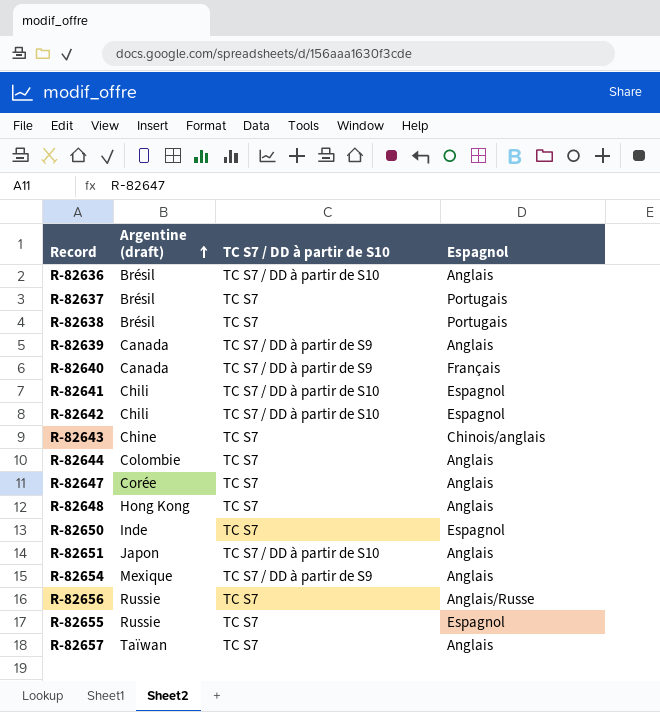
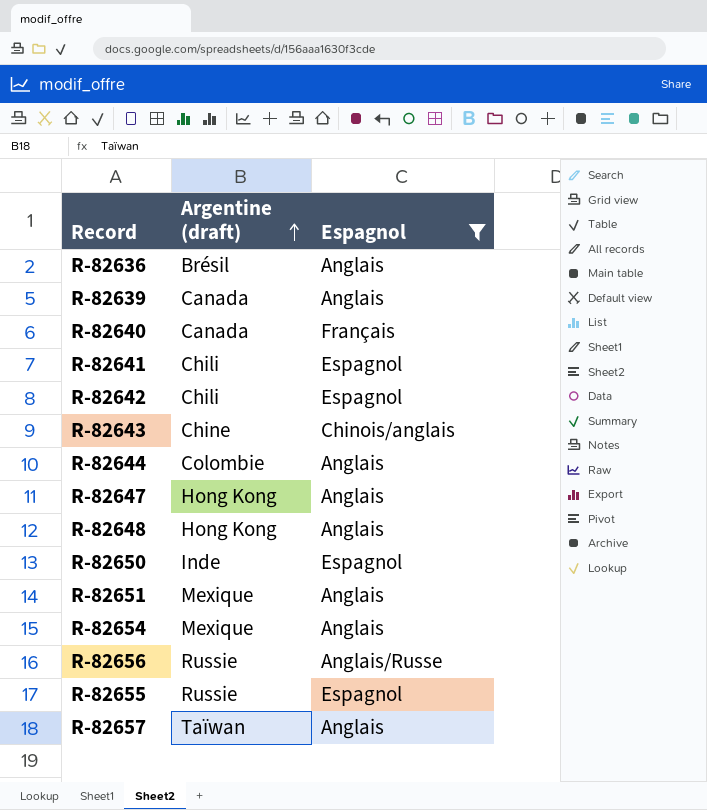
filter: none -> Espagnol != Portugais
column TC S7 / DD à partir de S10 | position: 3 -> none
R-82647 | Argentine (draft): Corée -> Hong Kong
R-82651 | Argentine (draft): Japon -> Mexique

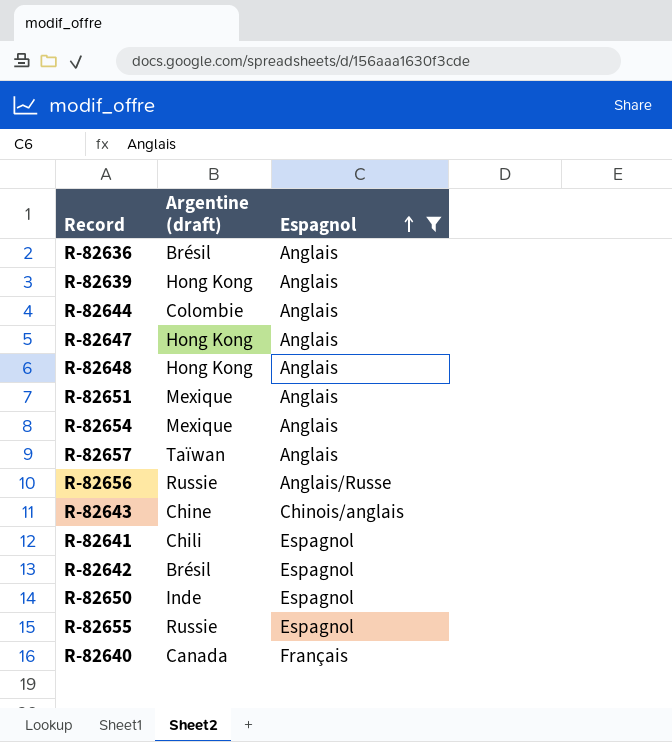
row order: Argentine (draft) ascending -> Espagnol ascending
R-82639 | Argentine (draft): Canada -> Hong Kong
R-82642 | Argentine (draft): Chili -> Brésil

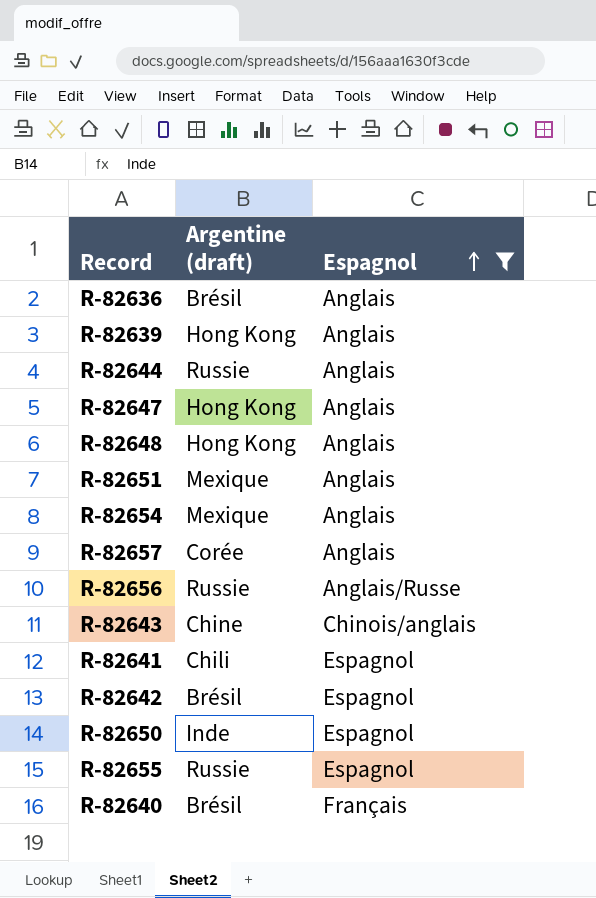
R-82644 | Argentine (draft): Colombie -> Russie
R-82657 | Argentine (draft): Taïwan -> Corée
R-82640 | Argentine (draft): Canada -> Brésil

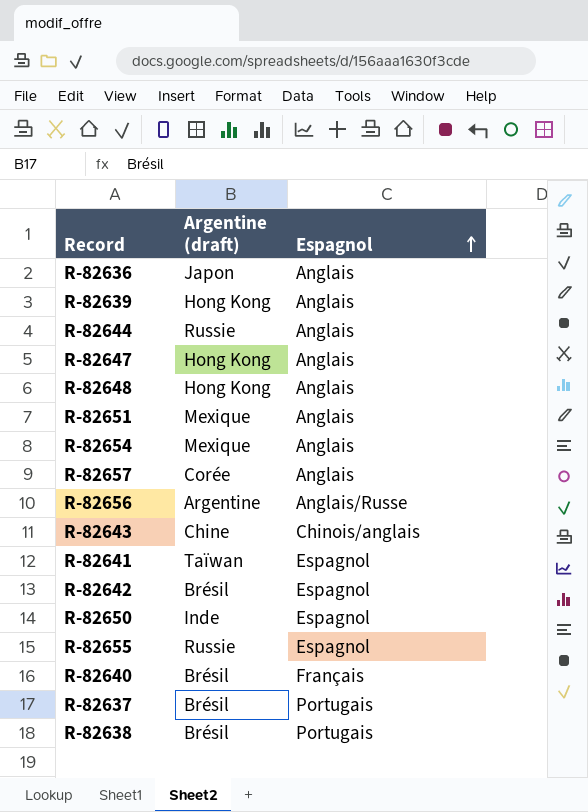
filter: Espagnol != Portugais -> none
R-82636 | Argentine (draft): Brésil -> Japon
R-82656 | Argentine (draft): Russie -> Argentine
R-82641 | Argentine (draft): Chili -> Taïwan

